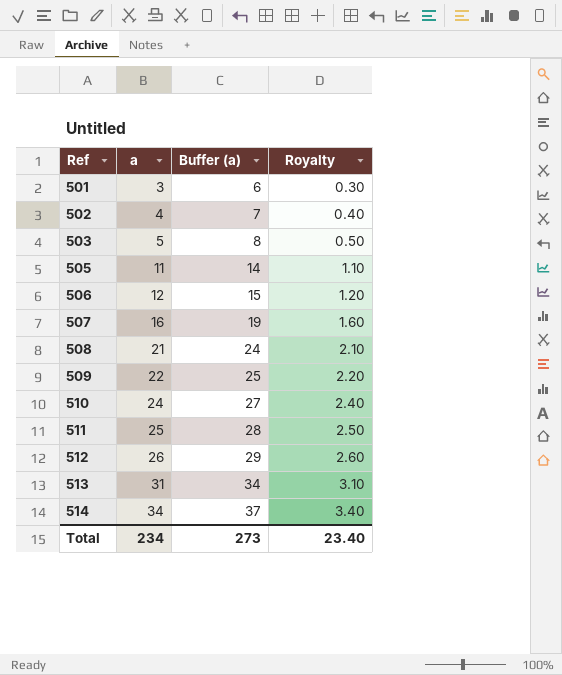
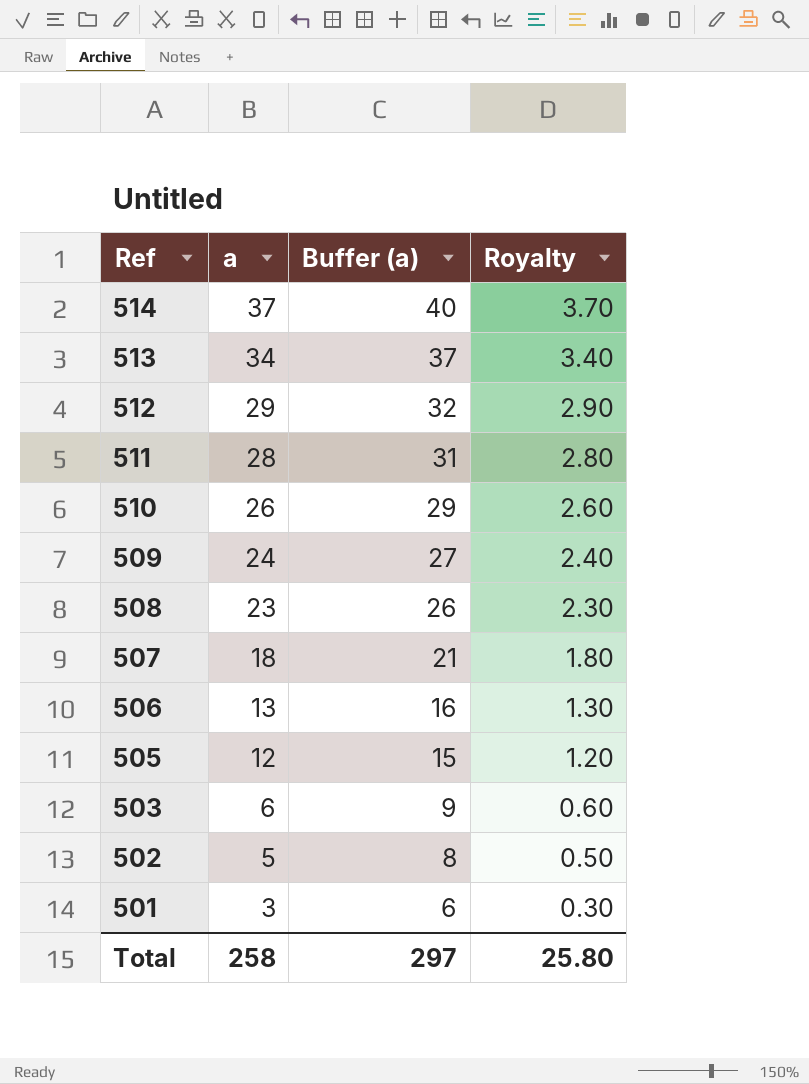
row order: Ref ascending -> Ref descending
514 | a: 34 -> 37
514 | Buffer (a): 37 -> 40
514 | Royalty: 3.40 -> 3.70
513 | a: 31 -> 34
513 | Buffer (a): 34 -> 37
513 | Royalty: 3.10 -> 3.40
512 | a: 26 -> 29
512 | Buffer (a): 29 -> 32
512 | Royalty: 2.60 -> 2.90
511 | a: 25 -> 28
511 | Buffer (a): 28 -> 31
511 | Royalty: 2.50 -> 2.80
510 | a: 24 -> 26
510 | Buffer (a): 27 -> 29
510 | Royalty: 2.40 -> 2.60
509 | a: 22 -> 24
509 | Buffer (a): 25 -> 27
509 | Royalty: 2.20 -> 2.40
508 | a: 21 -> 23
508 | Buffer (a): 24 -> 26
508 | Royalty: 2.10 -> 2.30
507 | a: 16 -> 18
507 | Buffer (a): 19 -> 21
507 | Royalty: 1.60 -> 1.80
506 | a: 12 -> 13
506 | Buffer (a): 15 -> 16
506 | Royalty: 1.20 -> 1.30
505 | a: 11 -> 12
505 | Buffer (a): 14 -> 15
505 | Royalty: 1.10 -> 1.20
503 | a: 5 -> 6
503 | Buffer (a): 8 -> 9
503 | Royalty: 0.50 -> 0.60
502 | a: 4 -> 5
502 | Buffer (a): 7 -> 8
502 | Royalty: 0.40 -> 0.50
Total | a: 234 -> 258
Total | Buffer (a): 273 -> 297
Total | Royalty: 23.40 -> 25.80

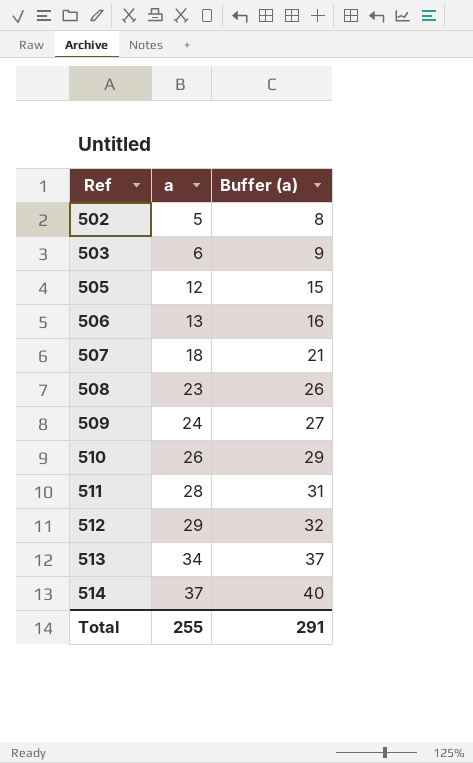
row order: Ref descending -> Ref ascending
column Royalty | formula: [a] * 0.1 -> none
row 501: 3 | 6 | 0.30 -> none
Total | a: 258 -> 255
Total | Buffer (a): 297 -> 291

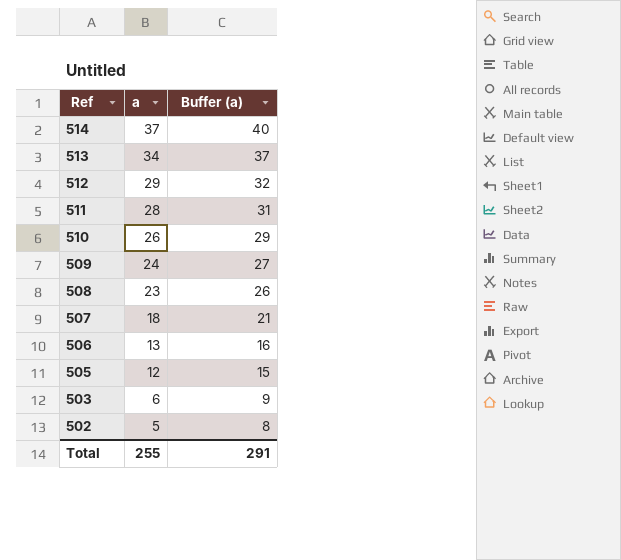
row order: Ref ascending -> Ref descending

